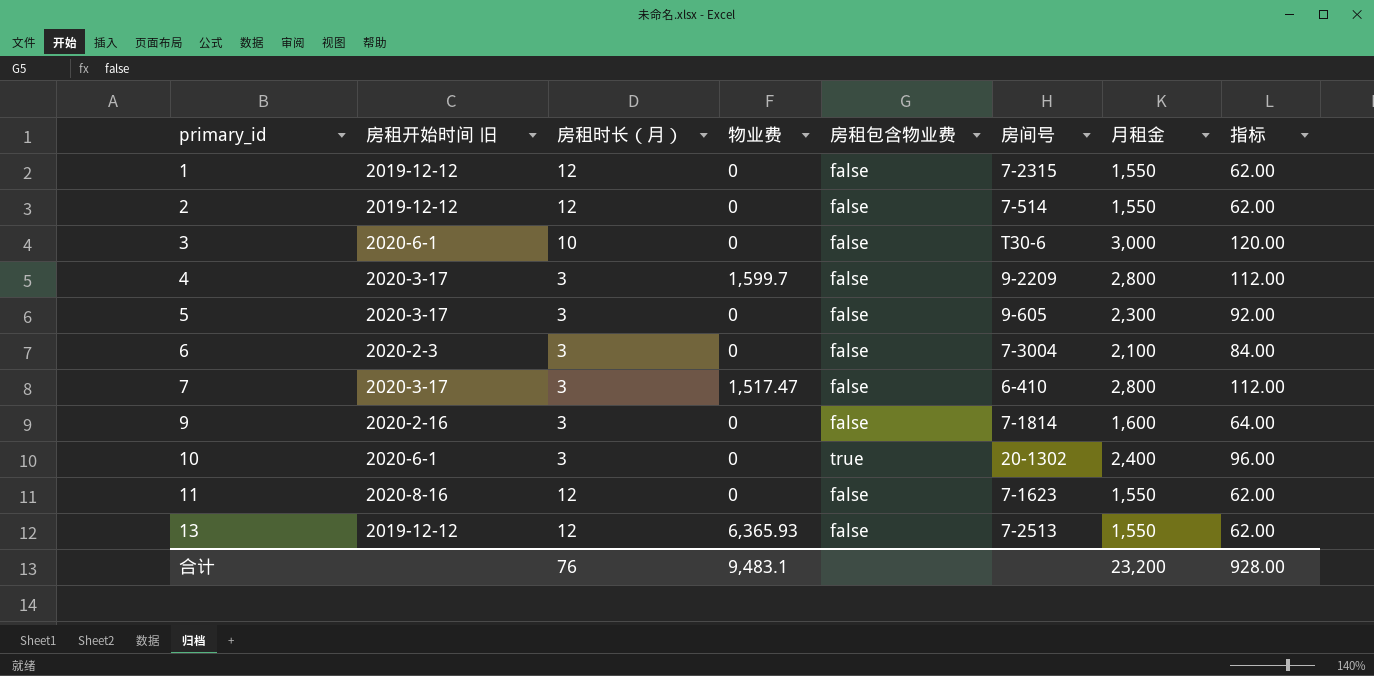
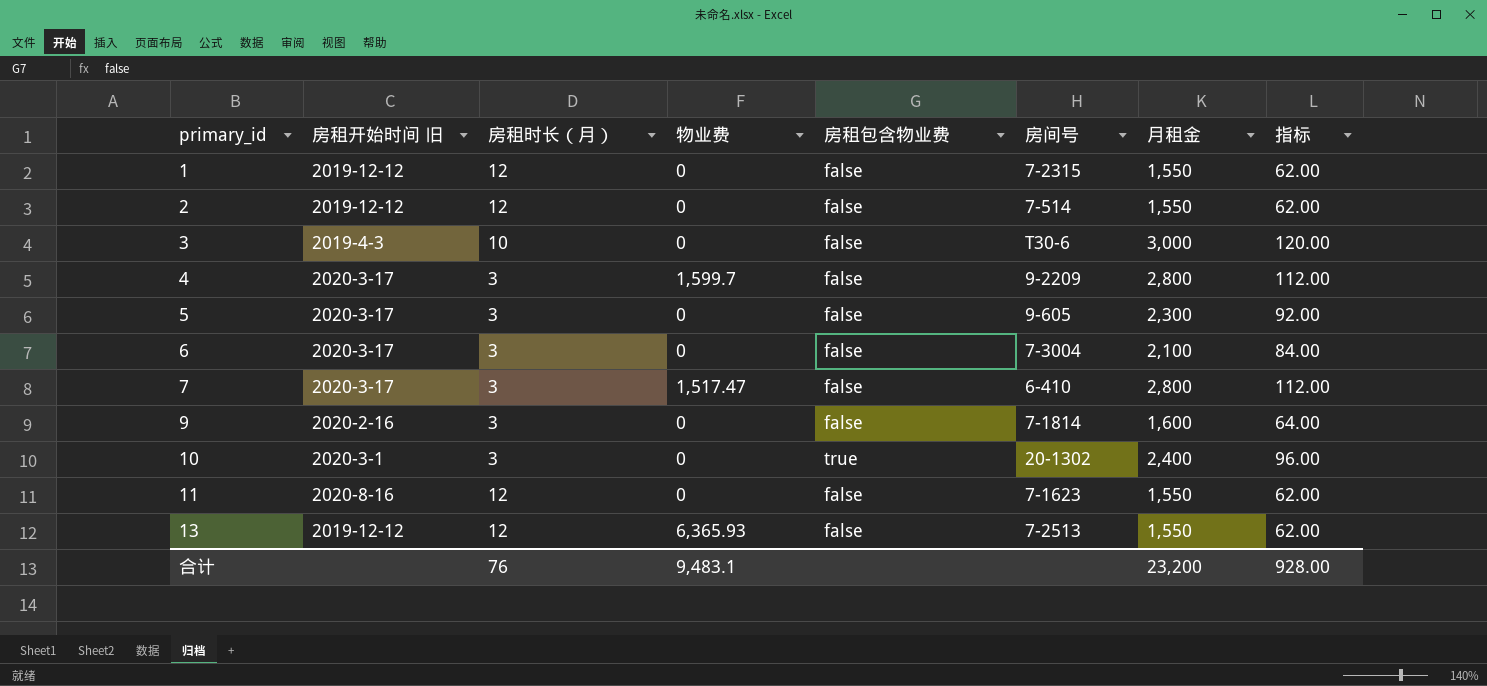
3 | 房租开始时间 旧: 2020-6-1 -> 2019-4-3
6 | 房租开始时间 旧: 2020-2-3 -> 2020-3-17
10 | 房租开始时间 旧: 2020-6-1 -> 2020-3-1

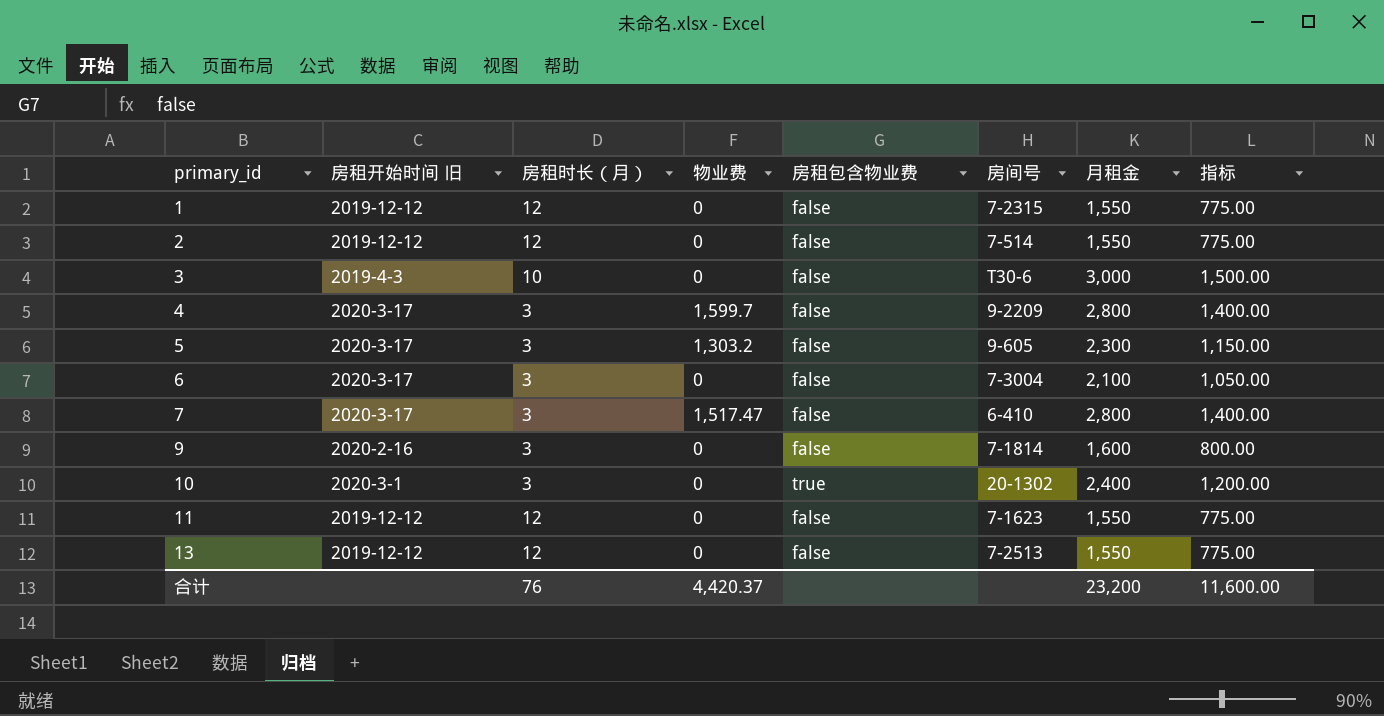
column 指标 | formula: [月租金] * 0.04 -> [月租金] * 0.5
5 | 物业费: 0 -> 1,303.2
11 | 房租开始时间 旧: 2020-8-16 -> 2019-12-12
13 | 物业费: 6,365.93 -> 0
合计 | 物业费: 9,483.1 -> 4,420.37
合计 | 指标: 928.00 -> 11,600.00

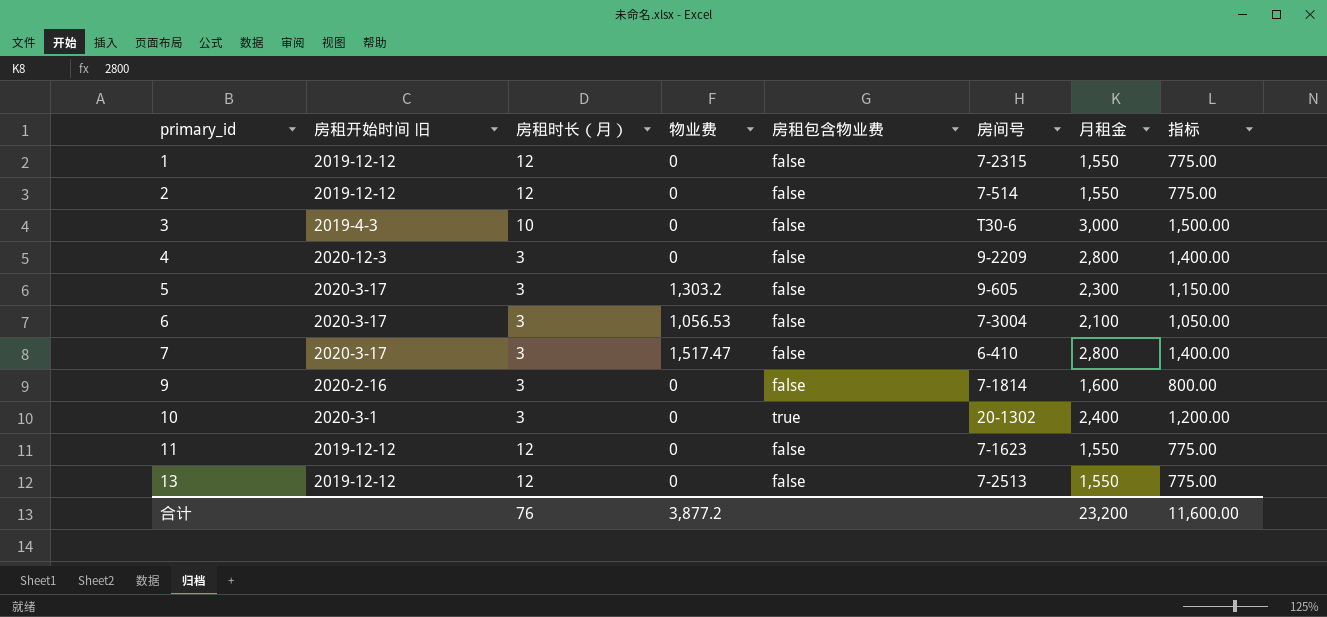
4 | 房租开始时间 旧: 2020-3-17 -> 2020-12-3
4 | 物业费: 1,599.7 -> 0
6 | 物业费: 0 -> 1,056.53
合计 | 物业费: 4,420.37 -> 3,877.2

